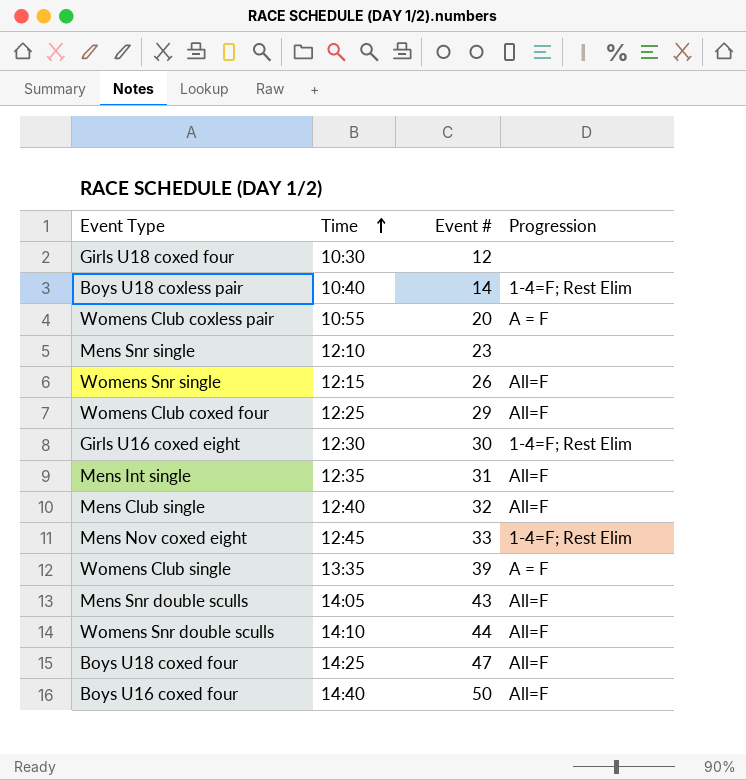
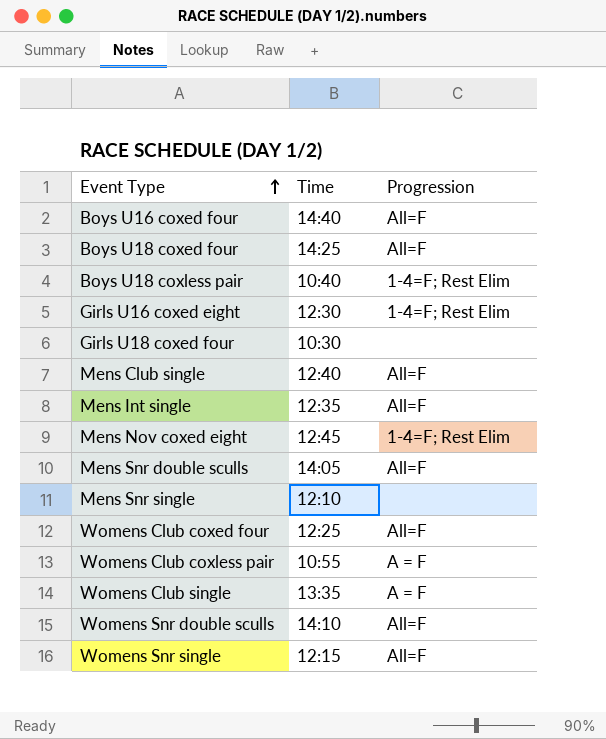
row order: Time ascending -> Event Type ascending
column Event # | position: 3 -> none

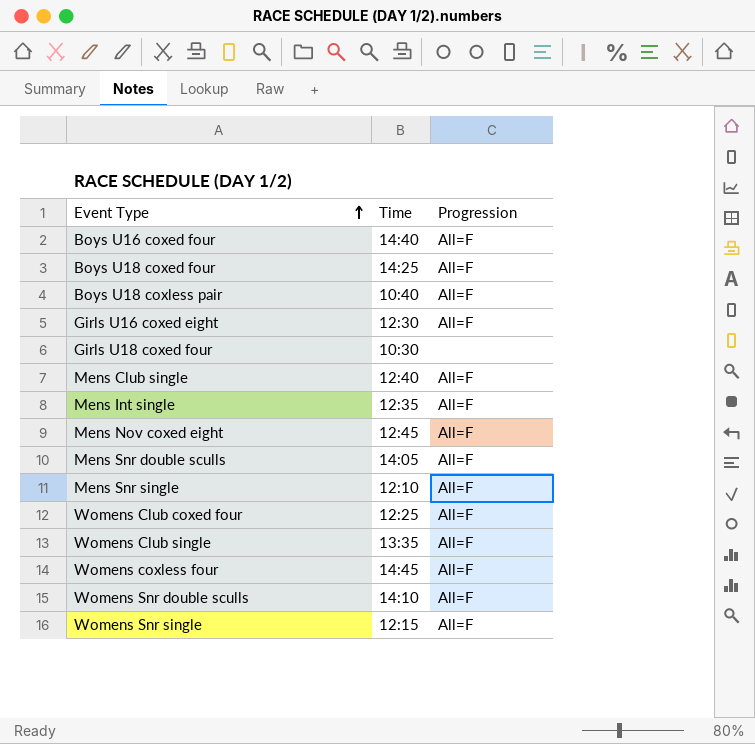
row Womens Club coxless pair: 10:55 | A = F -> none
Boys U18 coxless pair | Progression: 1-4=F; Rest Elim -> All=F
Girls U16 coxed eight | Progression: 1-4=F; Rest Elim -> All=F
Mens Nov coxed eight | Progression: 1-4=F; Rest Elim -> All=F
Mens Snr single | Progression: none -> All=F
Womens Club single | Progression: A = F -> All=F
row Womens coxless four: none -> 14:45 | All=F

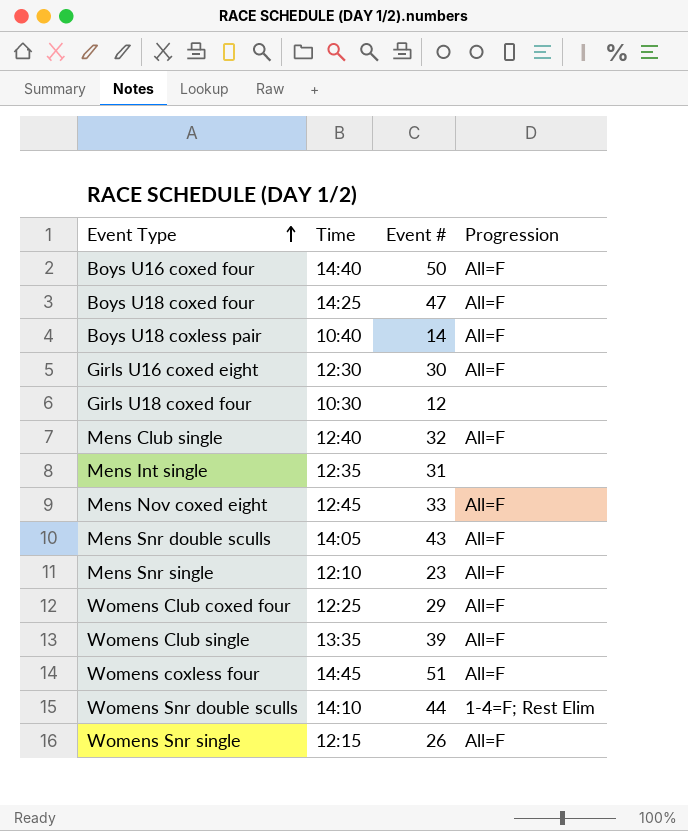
column Event # | position: none -> 3
Mens Int single | Progression: All=F -> none
Womens Snr double sculls | Progression: All=F -> 1-4=F; Rest Elim

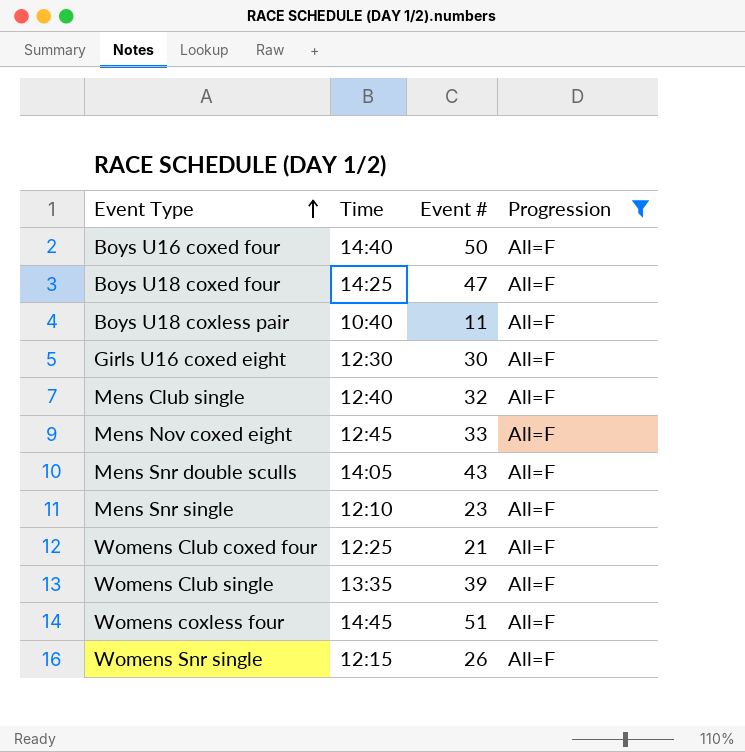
filter: none -> Progression = All=F
Boys U18 coxless pair | Event #: 14 -> 11
Womens Club coxed four | Event #: 29 -> 21

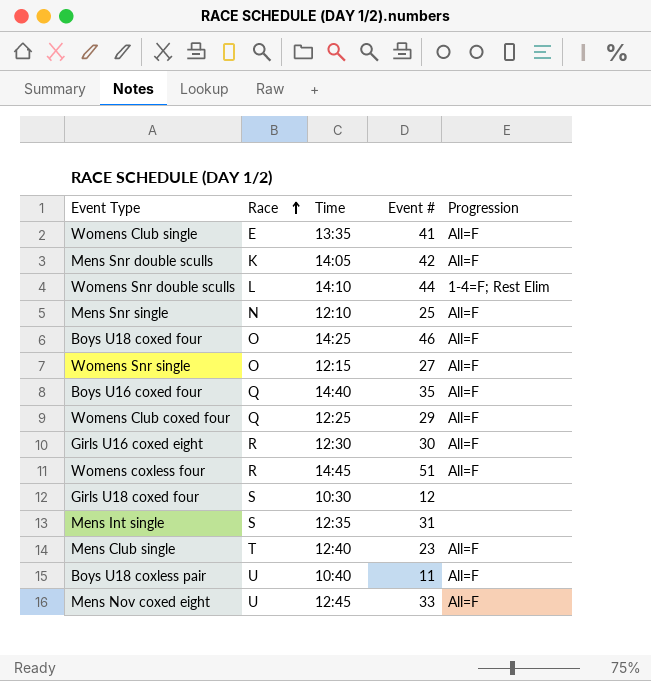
filter: Progression = All=F -> none
row order: Event Type ascending -> Race ascending
column Race | position: none -> 2
Womens Club single | Event #: 39 -> 41
Mens Snr double sculls | Event #: 43 -> 42
Mens Snr single | Event #: 23 -> 25
Boys U18 coxed four | Event #: 47 -> 46
Womens Snr single | Event #: 26 -> 27
Boys U16 coxed four | Event #: 50 -> 35
Womens Club coxed four | Event #: 21 -> 29
Mens Club single | Event #: 32 -> 23

